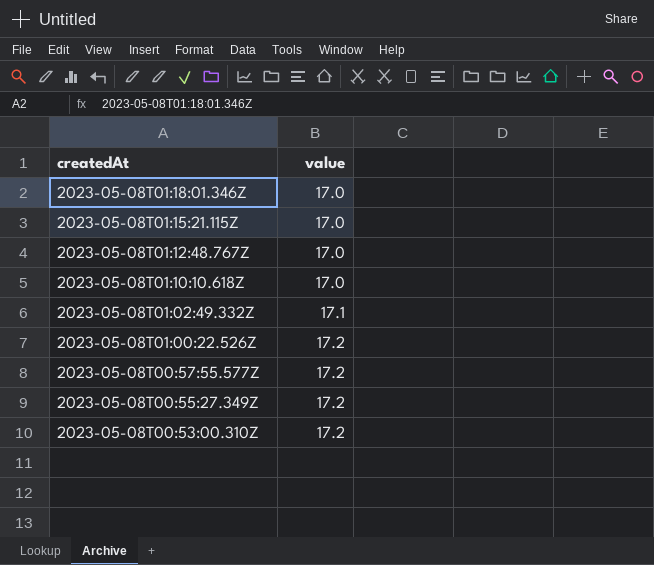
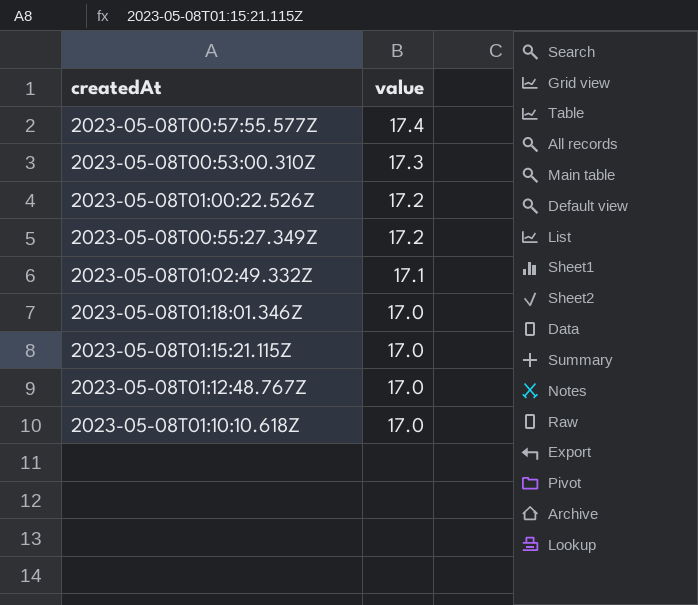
row order: createdAt descending -> value descending
2023-05-08T00:57:55.577Z | value: 17.2 -> 17.4
2023-05-08T00:53:00.310Z | value: 17.2 -> 17.3

